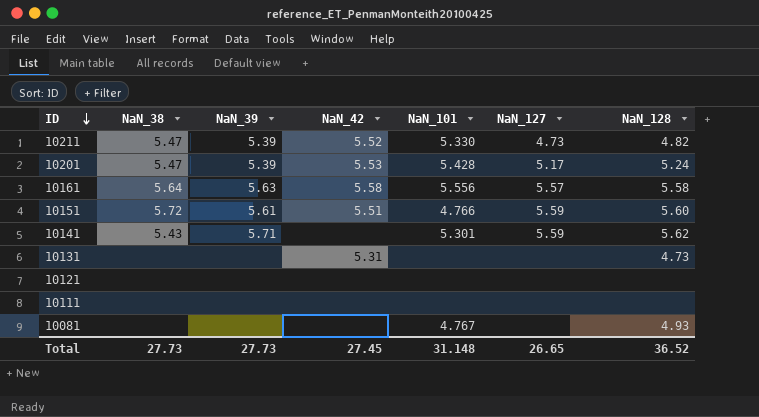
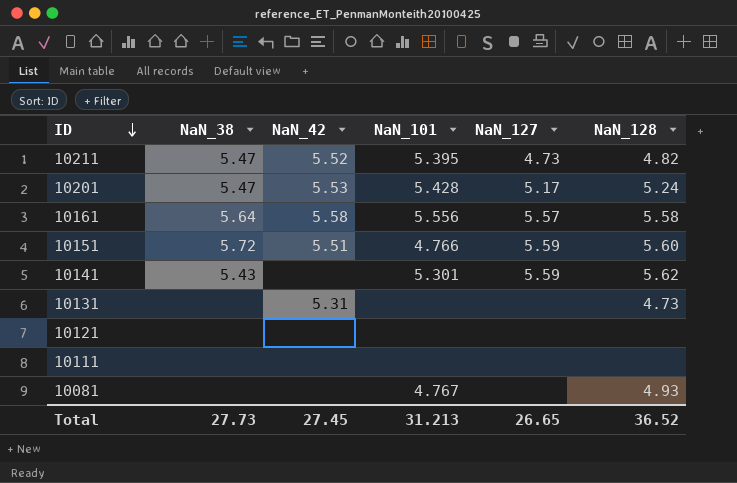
column NaN_39 | position: 3 -> none
10211 | NaN_101: 5.330 -> 5.395
Total | NaN_101: 31.148 -> 31.213

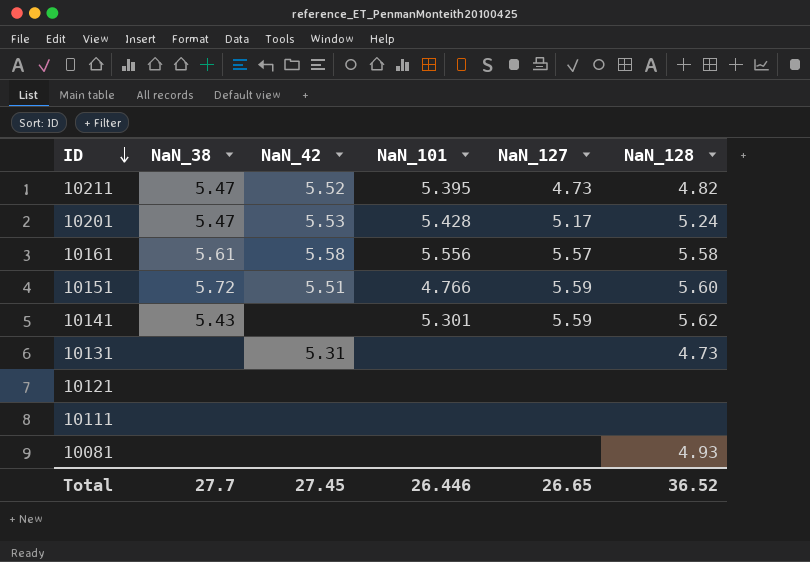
10161 | NaN_38: 5.64 -> 5.61
10081 | NaN_101: 4.767 -> none
Total | NaN_38: 27.73 -> 27.7
Total | NaN_101: 31.213 -> 26.446

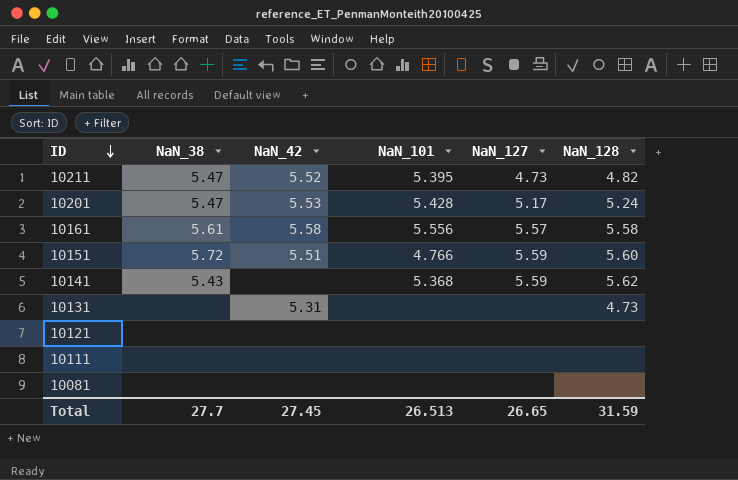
10141 | NaN_101: 5.301 -> 5.368
10081 | NaN_128: 4.93 -> none
Total | NaN_101: 26.446 -> 26.513
Total | NaN_128: 36.52 -> 31.59

